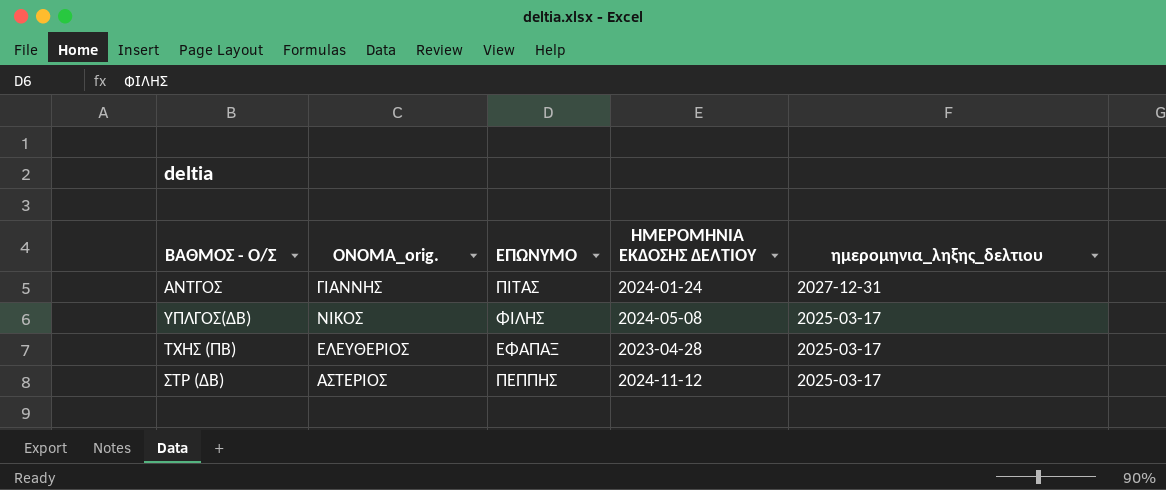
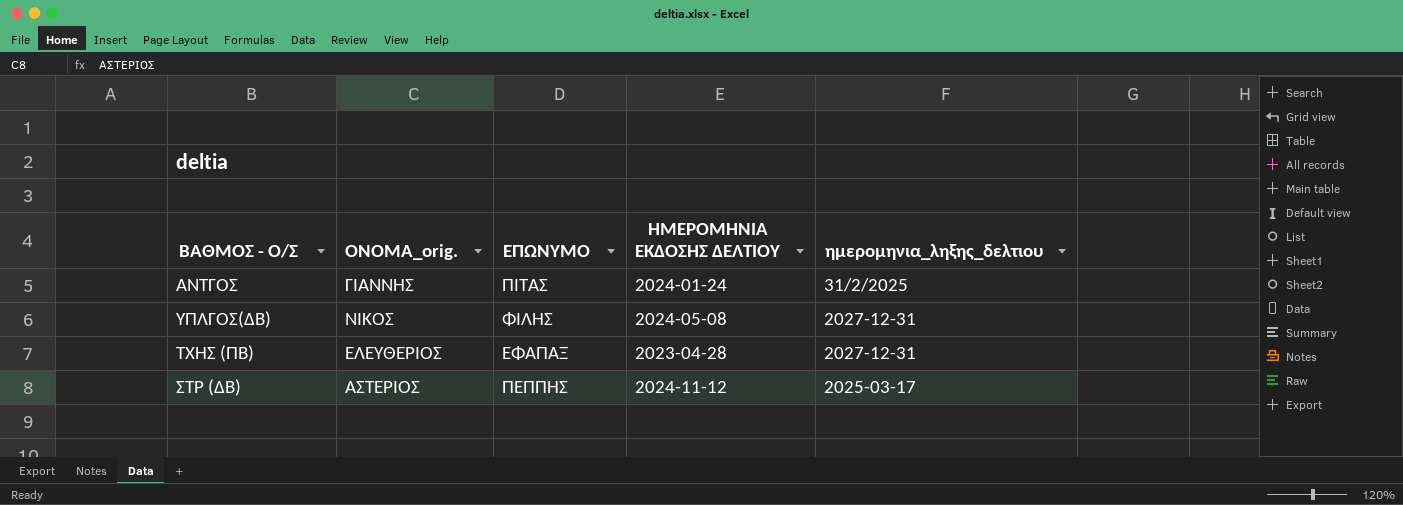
ΑΝΤΓΟΣ | ημερομηνια_ληξης_δελτιου: 2027-12-31 -> 31/2/2025
ΥΠΛΓΟΣ(ΔΒ) | ημερομηνια_ληξης_δελτιου: 2025-03-17 -> 2027-12-31
ΤΧΗΣ (ΠΒ) | ημερομηνια_ληξης_δελτιου: 2025-03-17 -> 2027-12-31

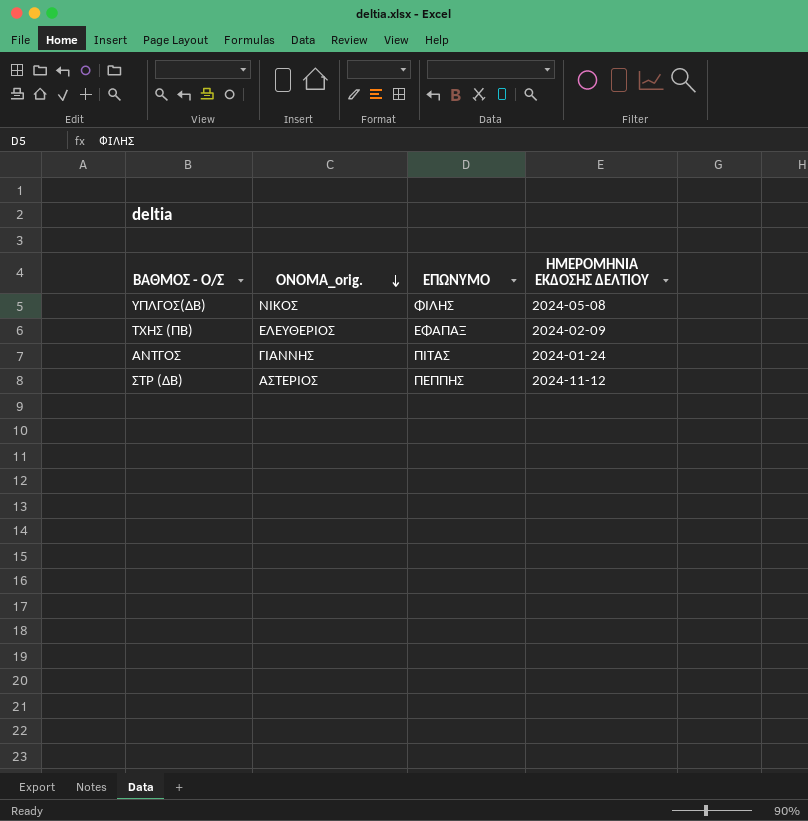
row order: none -> ΟΝΟΜΑ_orig. descending
column ημερομηνια_ληξης_δελτιου | position: 5 -> none
ΤΧΗΣ (ΠΒ) | ΗΜΕΡΟΜΗΝΙΑ ΕΚΔΟΣΗΣ ΔΕΛΤΙΟΥ: 2023-04-28 -> 2024-02-09

